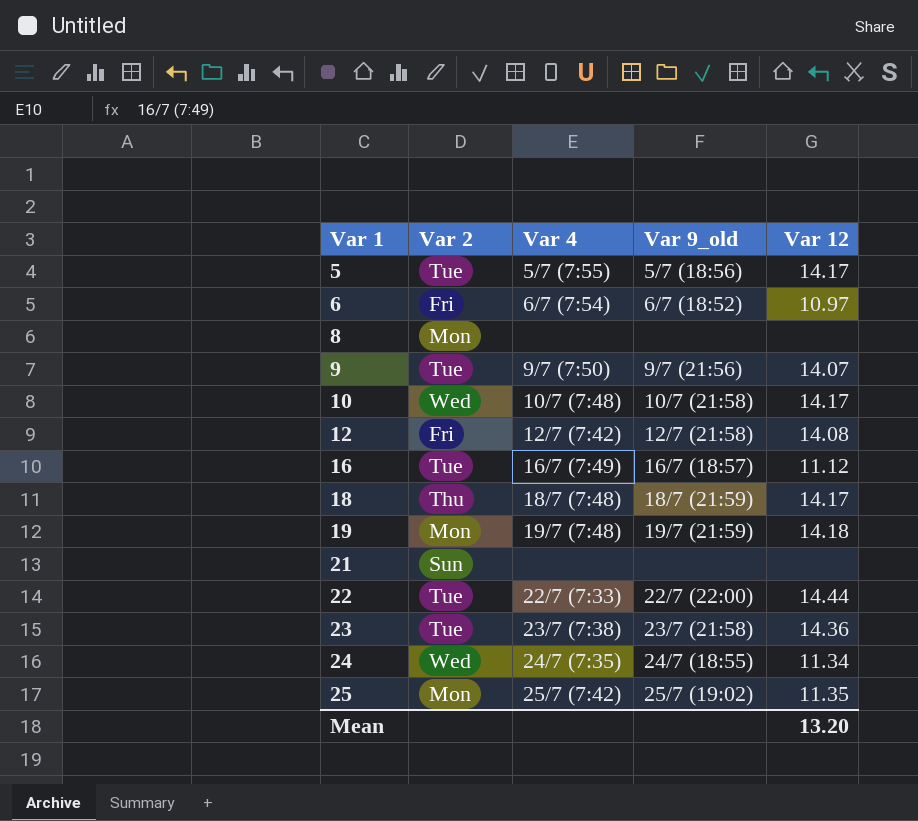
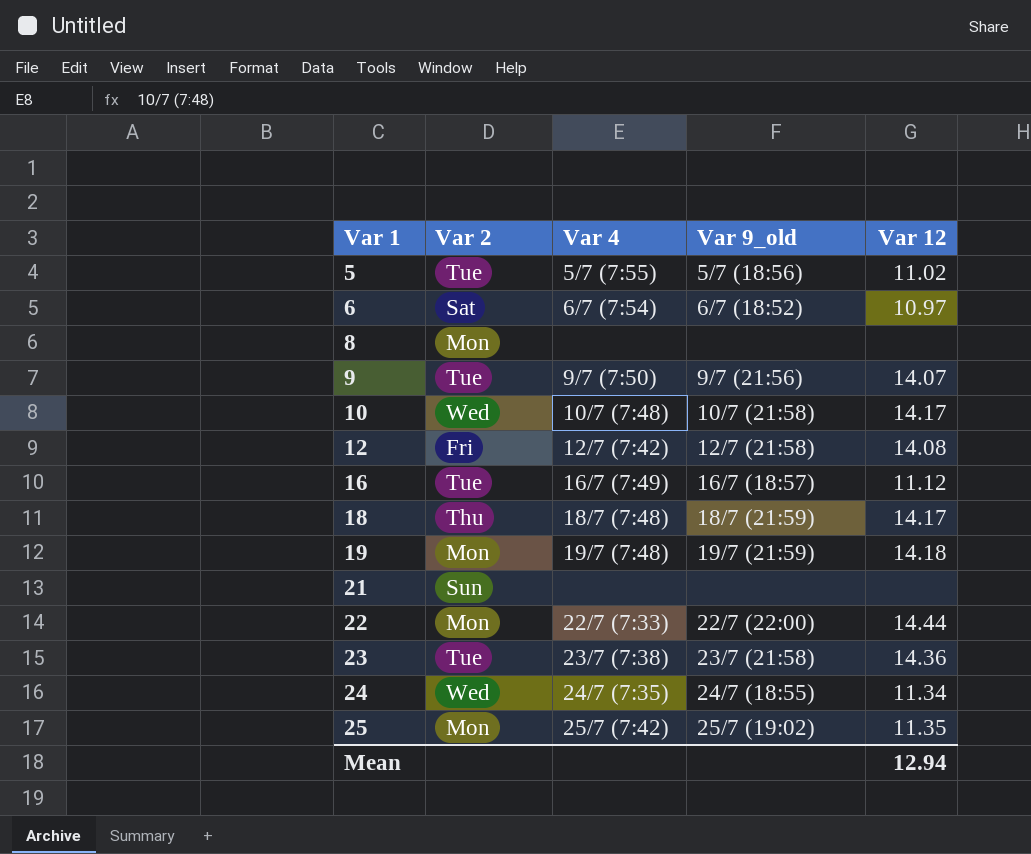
5 | Var 12: 14.17 -> 11.02
6 | Var 2: Fri -> Sat
22 | Var 2: Tue -> Mon
Mean | Var 12: 13.20 -> 12.94

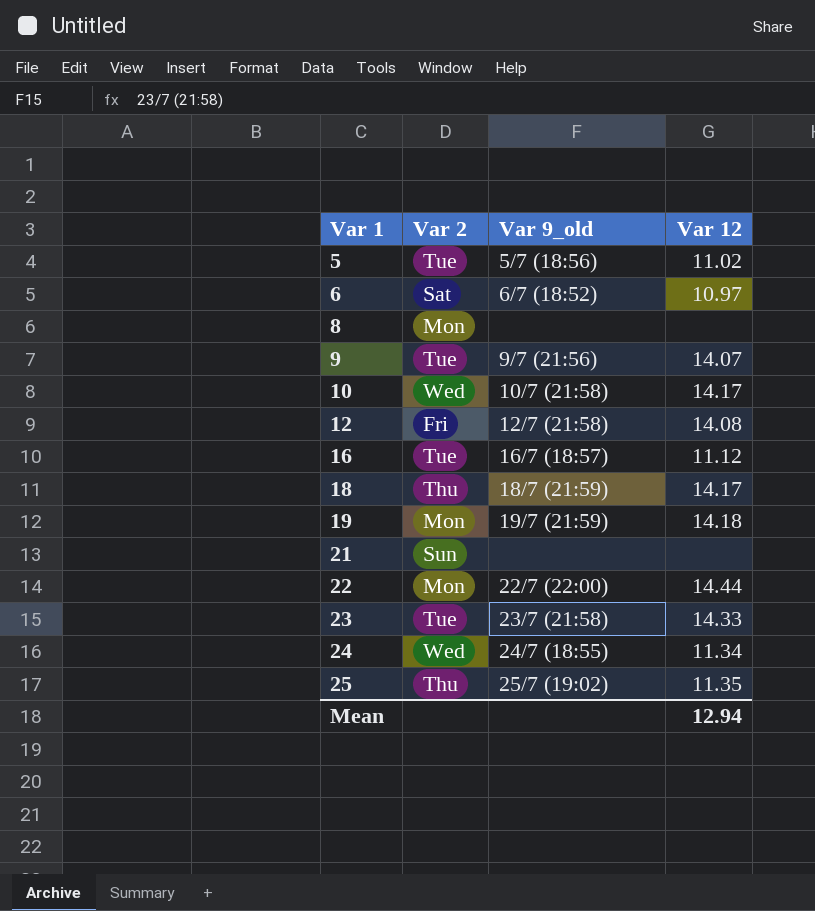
column Var 4 | position: 3 -> none
23 | Var 12: 14.36 -> 14.33
25 | Var 2: Mon -> Thu

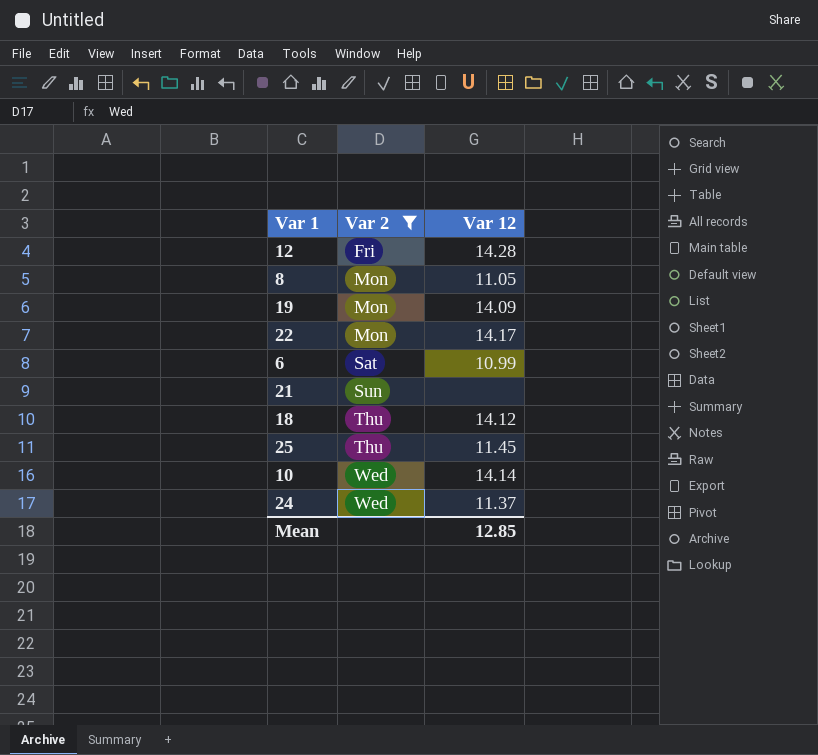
filter: none -> Var 2 != Tue
row order: Var 1 ascending -> Var 2 ascending
column Var 9_old | position: 3 -> none
12 | Var 12: 14.08 -> 14.28
8 | Var 12: none -> 11.05
19 | Var 12: 14.18 -> 14.09
22 | Var 12: 14.44 -> 14.17
6 | Var 12: 10.97 -> 10.99
18 | Var 12: 14.17 -> 14.12
25 | Var 12: 11.35 -> 11.45
10 | Var 12: 14.17 -> 14.14
24 | Var 12: 11.34 -> 11.37
Mean | Var 12: 12.94 -> 12.85

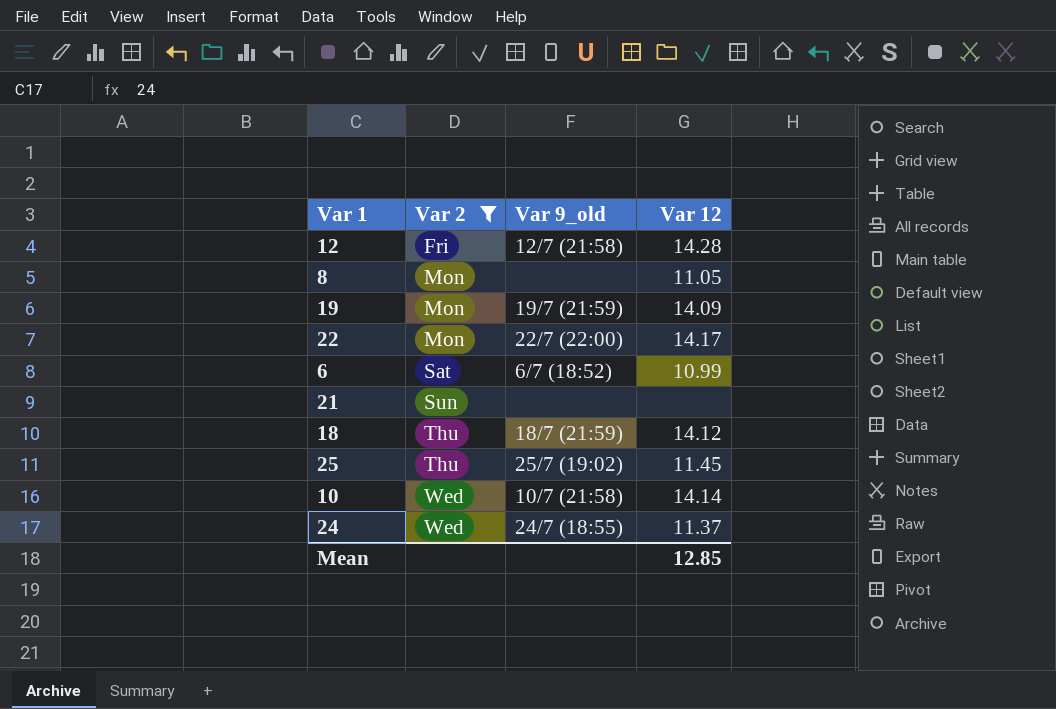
column Var 9_old | position: none -> 3

